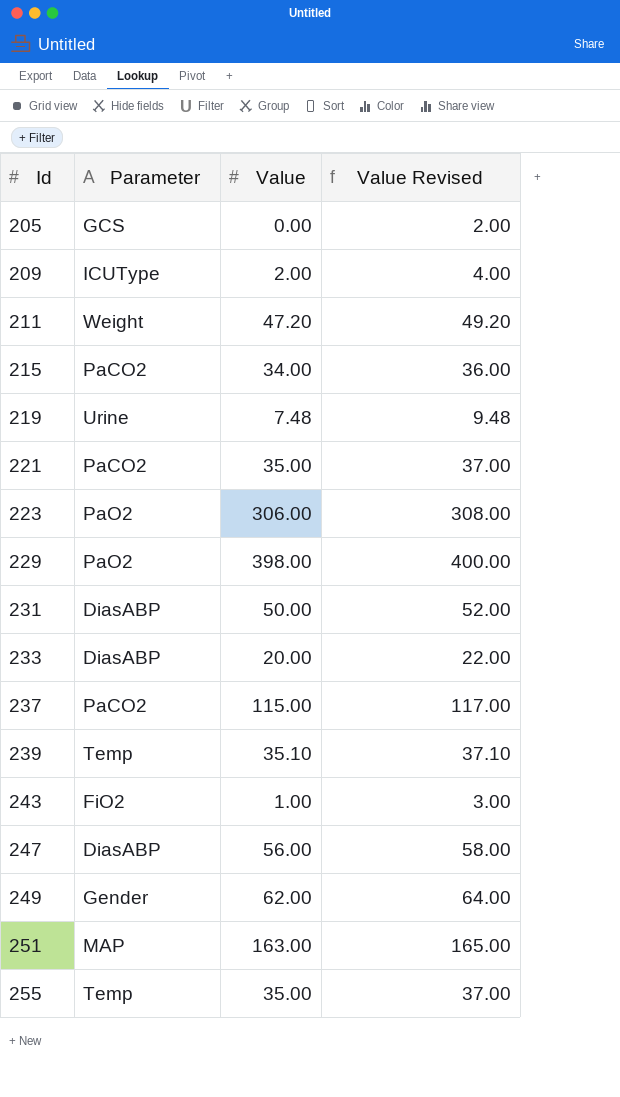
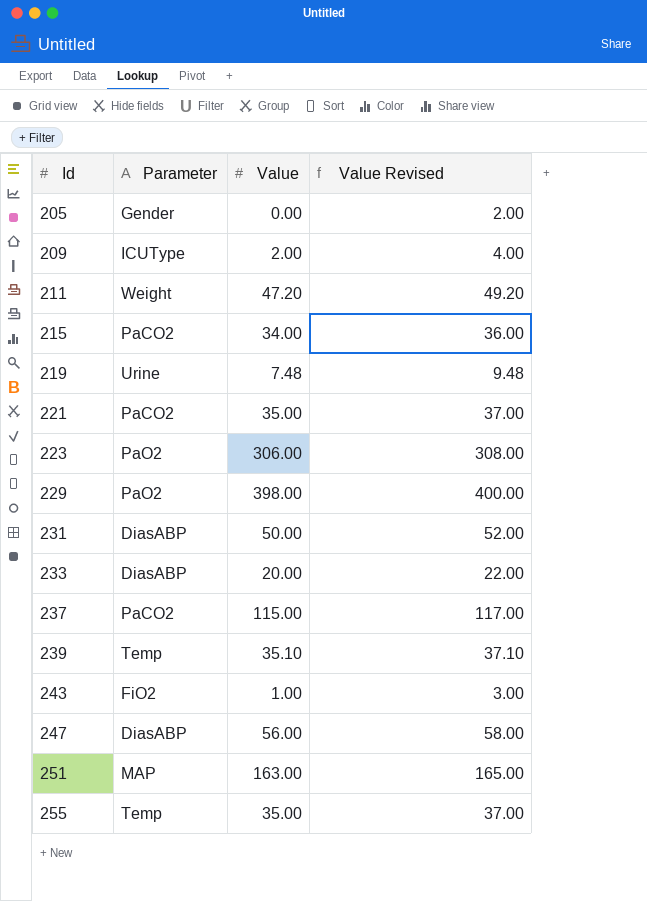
row 249: Gender | 62.00 | 64.00 -> none
205 | Parameter: GCS -> Gender

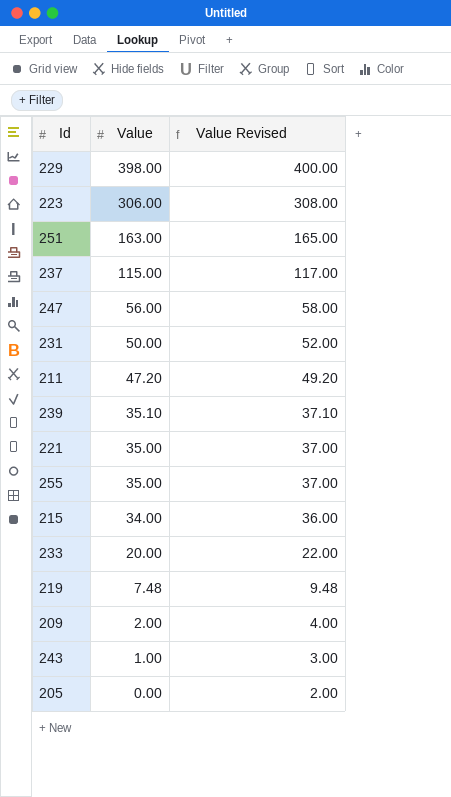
row order: Id ascending -> Value descending
column Parameter | position: 2 -> none

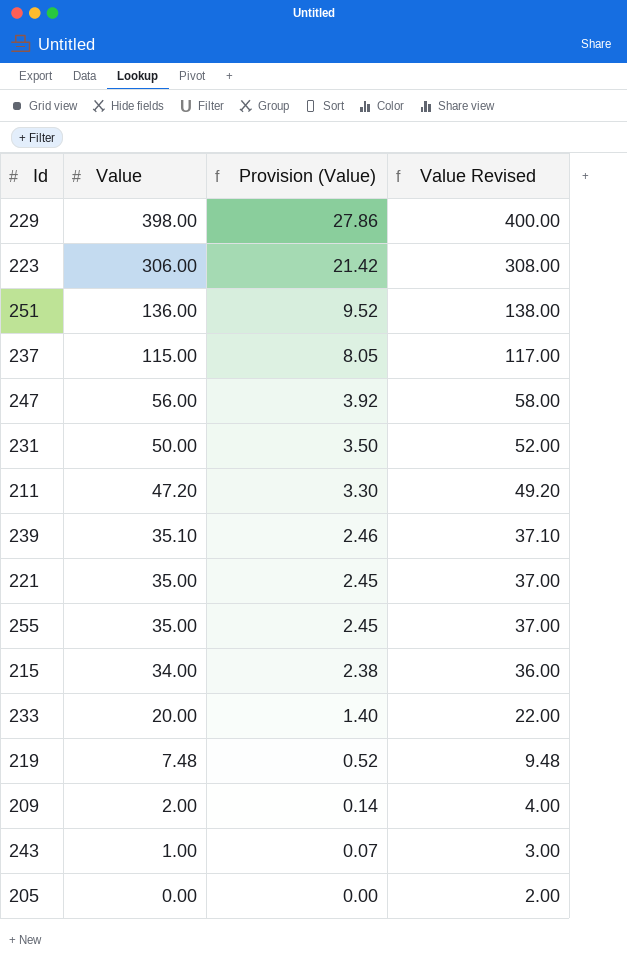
column Provision (Value) | formula: none -> [Value] * 0.07
251 | Value: 163.00 -> 136.00
251 | Value Revised: 165.00 -> 138.00

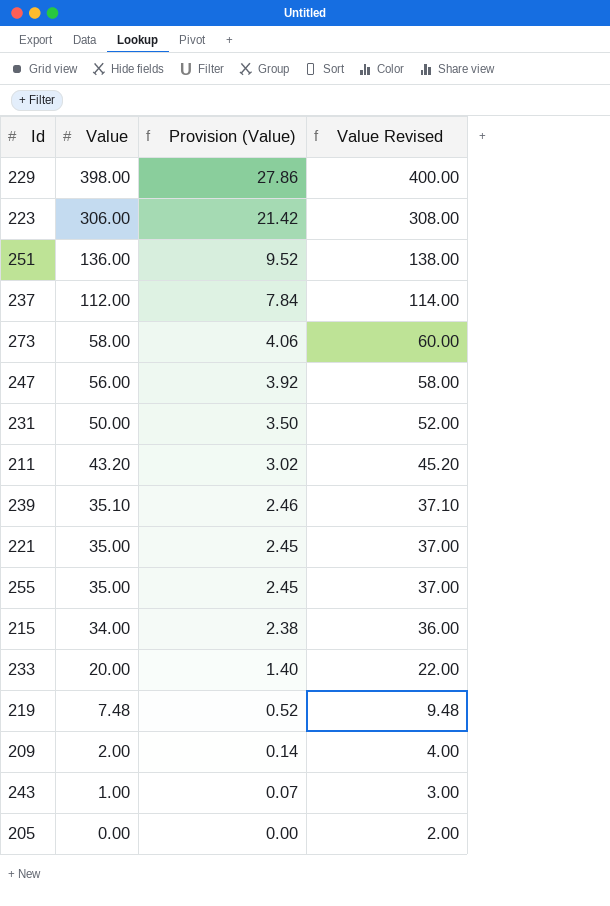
237 | Value: 115.00 -> 112.00
237 | Provision (Value): 8.05 -> 7.84
237 | Value Revised: 117.00 -> 114.00
row 273: none -> 58.00 | 4.06 | 60.00
211 | Value: 47.20 -> 43.20
211 | Provision (Value): 3.30 -> 3.02
211 | Value Revised: 49.20 -> 45.20

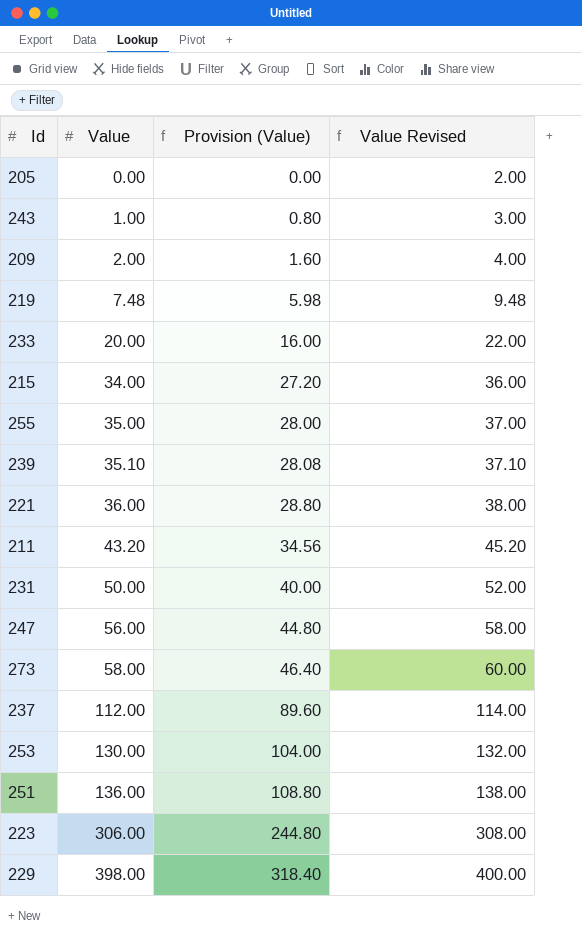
row order: Value descending -> Value ascending
column Provision (Value) | formula: [Value] * 0.07 -> [Value] * 0.8
221 | Value: 35.00 -> 36.00
221 | Value Revised: 37.00 -> 38.00
row 253: none -> 130.00 | 104.00 | 132.00

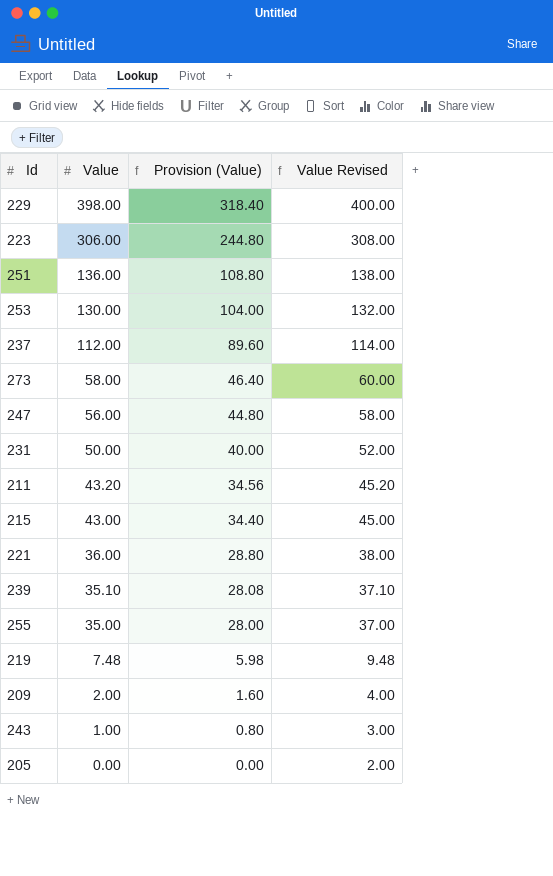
row order: Value ascending -> Value descending
row 233: 20.00 | 16.00 | 22.00 -> none
215 | Value: 34.00 -> 43.00
215 | Provision (Value): 27.20 -> 34.40
215 | Value Revised: 36.00 -> 45.00

